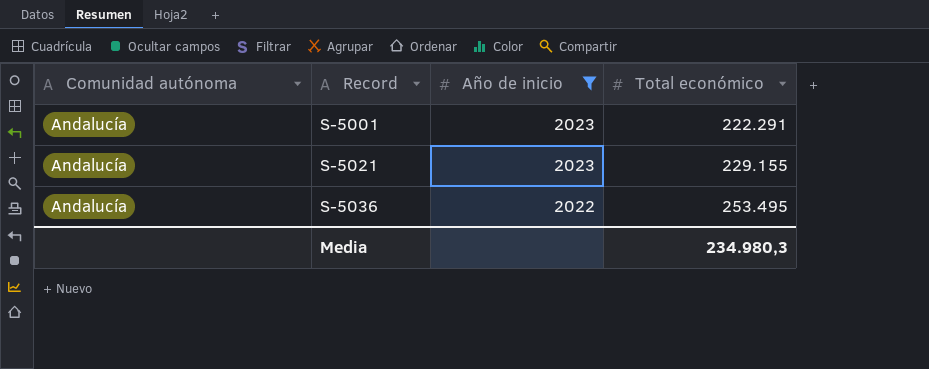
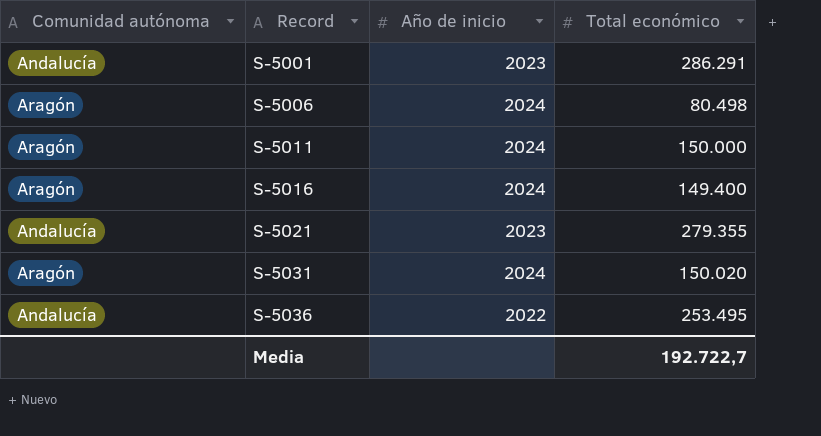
filter: Año de inicio != 2024 -> none
S-5001 | Total económico: 222.291 -> 286.291
S-5021 | Total económico: 229.155 -> 279.355
Media | Total económico: 234.980,3 -> 192.722,7

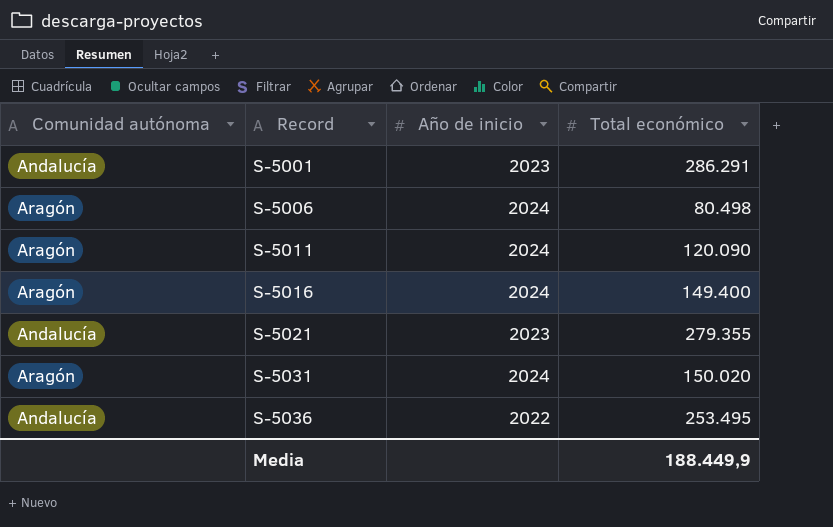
S-5011 | Total económico: 150.000 -> 120.090
Media | Total económico: 192.722,7 -> 188.449,9

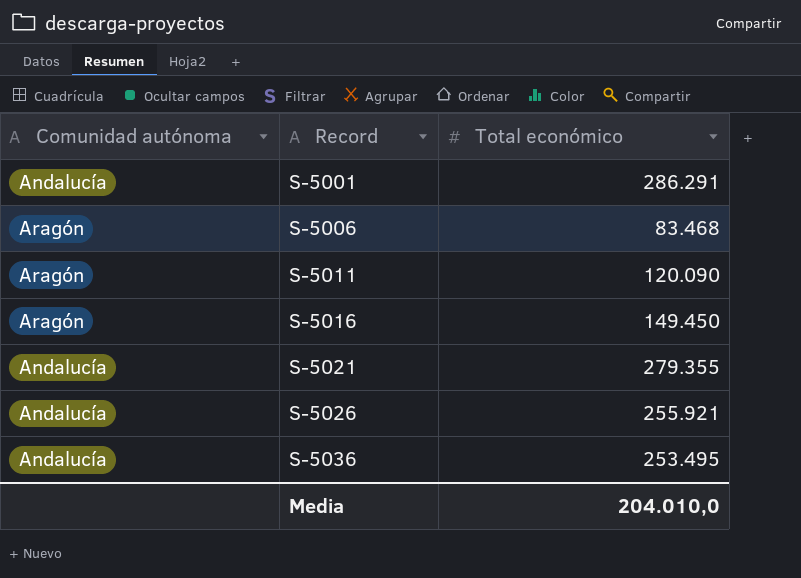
column Año de inicio | position: 3 -> none
row S-5031: Aragón | 2024 | 150.020 -> none
S-5006 | Total económico: 80.498 -> 83.468
S-5016 | Total económico: 149.400 -> 149.450
row S-5026: none -> Andalucía | 255.921
Media | Total económico: 188.449,9 -> 204.010,0

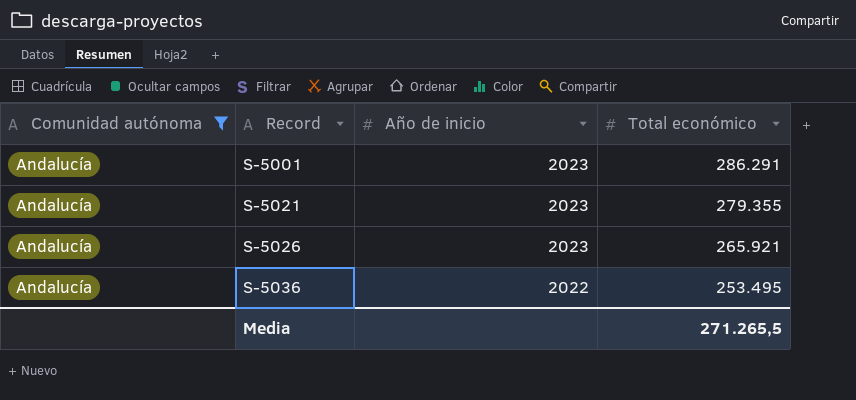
filter: none -> Comunidad autónoma = Andalucía
column Año de inicio | position: none -> 3
S-5026 | Total económico: 255.921 -> 265.921
Media | Total económico: 204.010,0 -> 271.265,5

